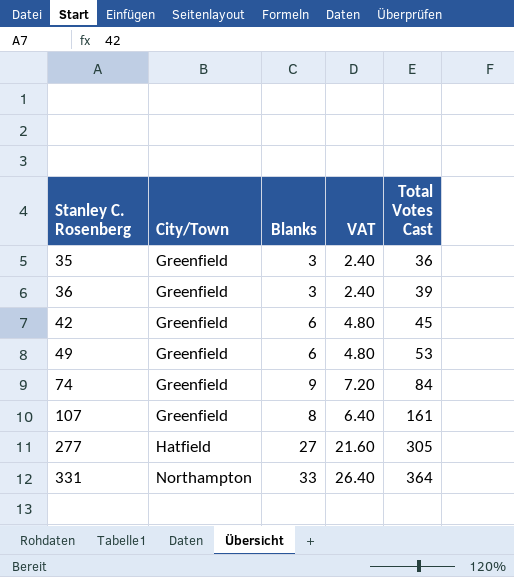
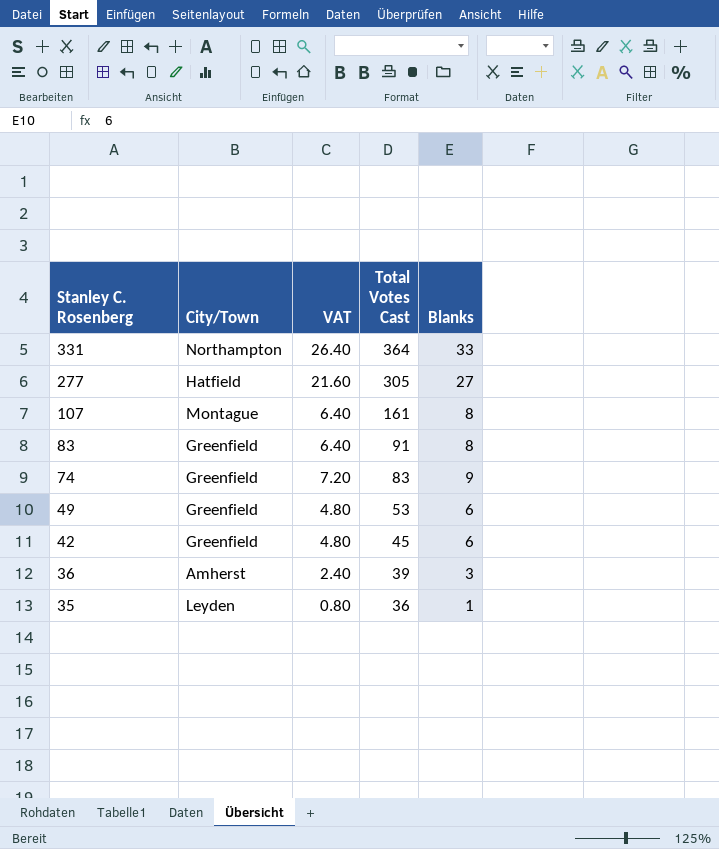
row order: Stanley C. Rosenberg ascending -> Stanley C. Rosenberg descending
column Blanks | position: 3 -> 5
107 | City/Town: Greenfield -> Montague
row 83: none -> Greenfield | 6.40 | 91 | 8
74 | Total Votes Cast: 84 -> 83
36 | City/Town: Greenfield -> Amherst
35 | City/Town: Greenfield -> Leyden
35 | VAT: 2.40 -> 0.80
35 | Blanks: 3 -> 1

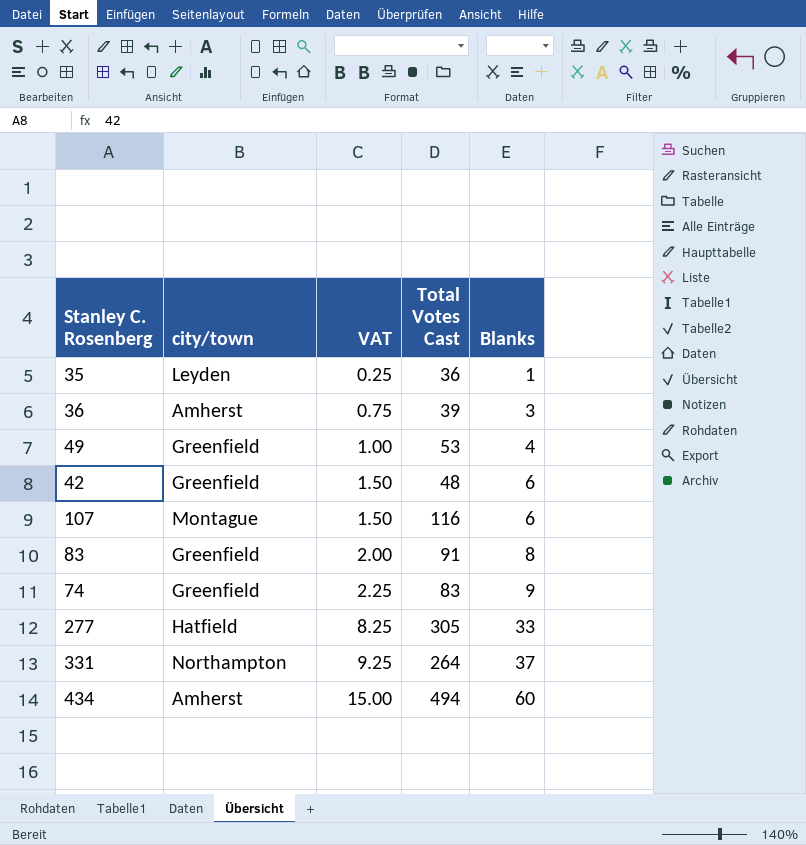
row order: Stanley C. Rosenberg descending -> VAT ascending
column name: City/Town -> city/town
column VAT | formula: [Blanks] * 0.8 -> [Blanks] * 0.25
49 | Blanks: 6 -> 4
42 | Total Votes Cast: 45 -> 48
107 | Total Votes Cast: 161 -> 116
107 | Blanks: 8 -> 6
277 | Blanks: 27 -> 33
331 | Total Votes Cast: 364 -> 264
331 | Blanks: 33 -> 37
row 434: none -> Amherst | 15.00 | 494 | 60

